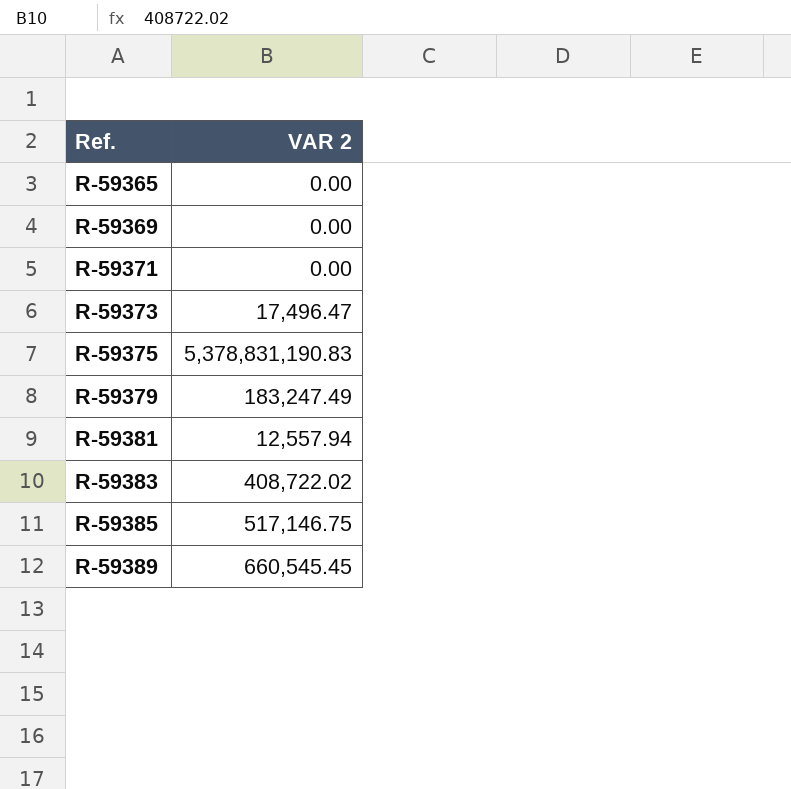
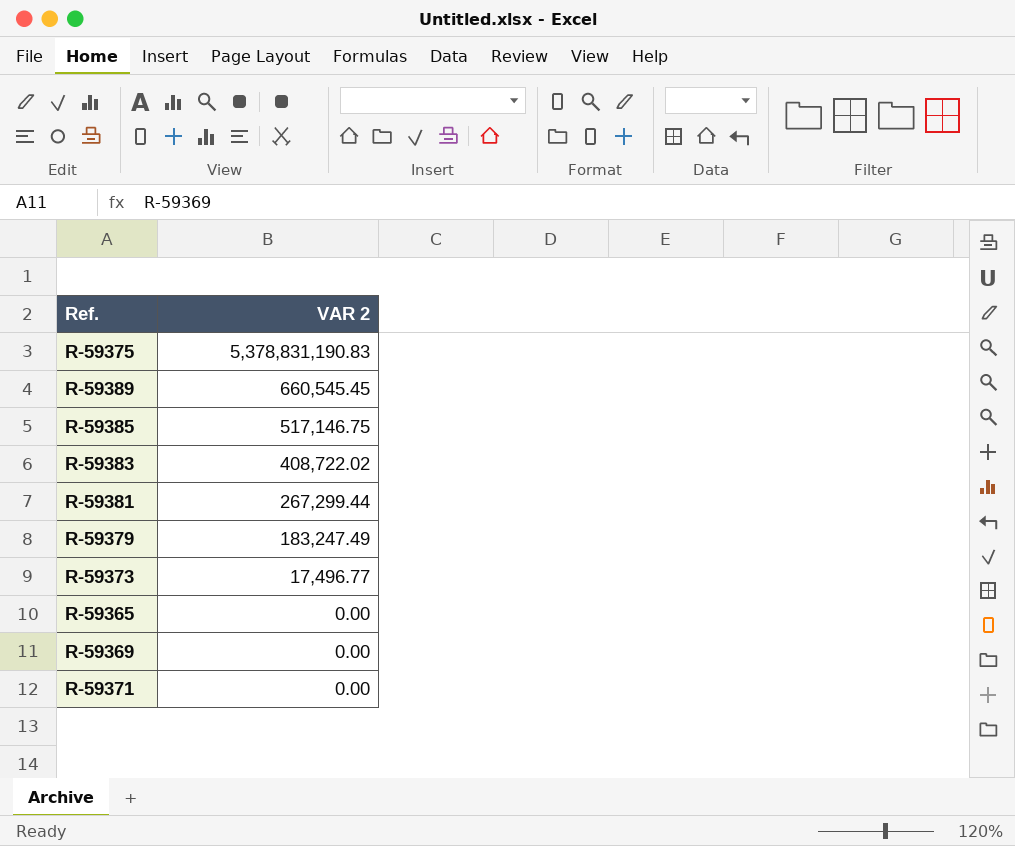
row order: Ref. ascending -> VAR 2 descending
R-59381 | VAR 2: 12,557.94 -> 267,299.44
R-59373 | VAR 2: 17,496.47 -> 17,496.77

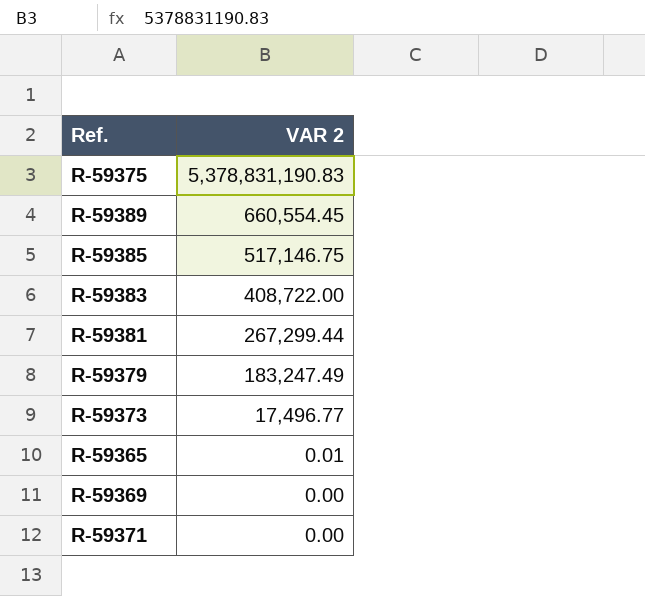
R-59389 | VAR 2: 660,545.45 -> 660,554.45
R-59383 | VAR 2: 408,722.02 -> 408,722.00
R-59365 | VAR 2: 0.00 -> 0.01

